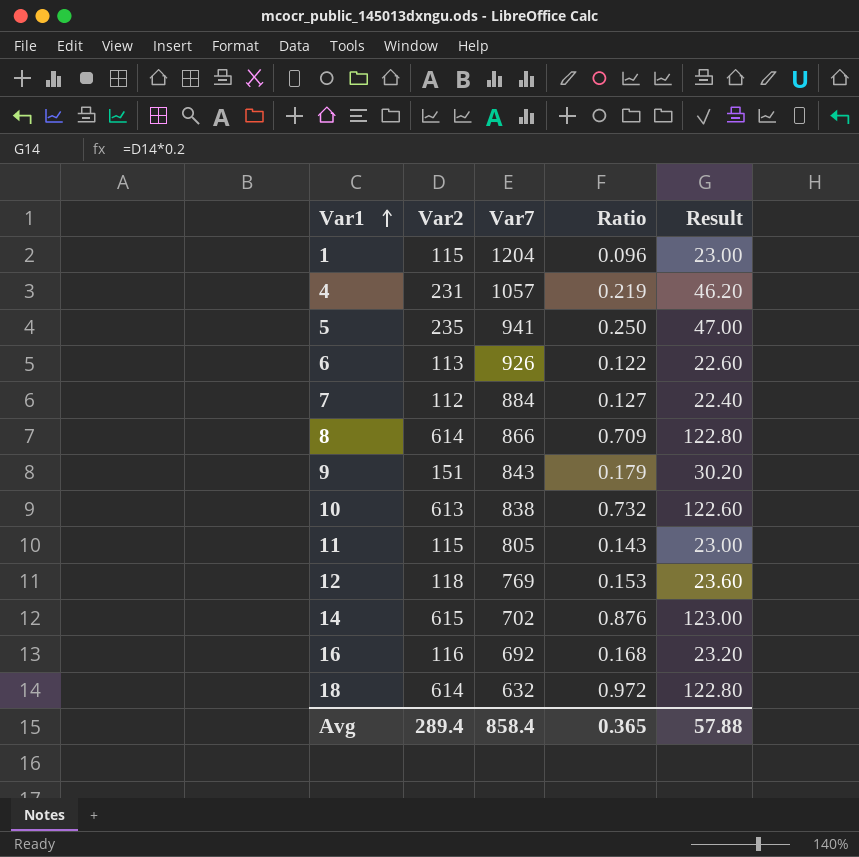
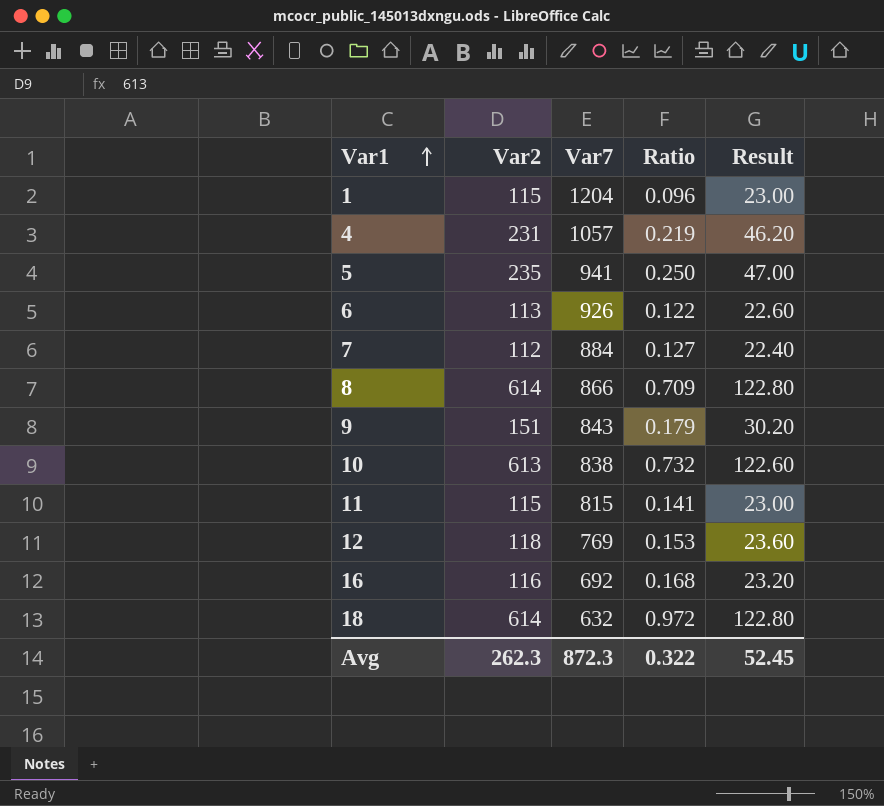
row 14: 615 | 702 | 0.876 | 123.00 -> none
11 | Var7: 805 -> 815
11 | Ratio: 0.143 -> 0.141
Avg | Var2: 289.4 -> 262.3
Avg | Var7: 858.4 -> 872.3
Avg | Ratio: 0.365 -> 0.322
Avg | Result: 57.88 -> 52.45

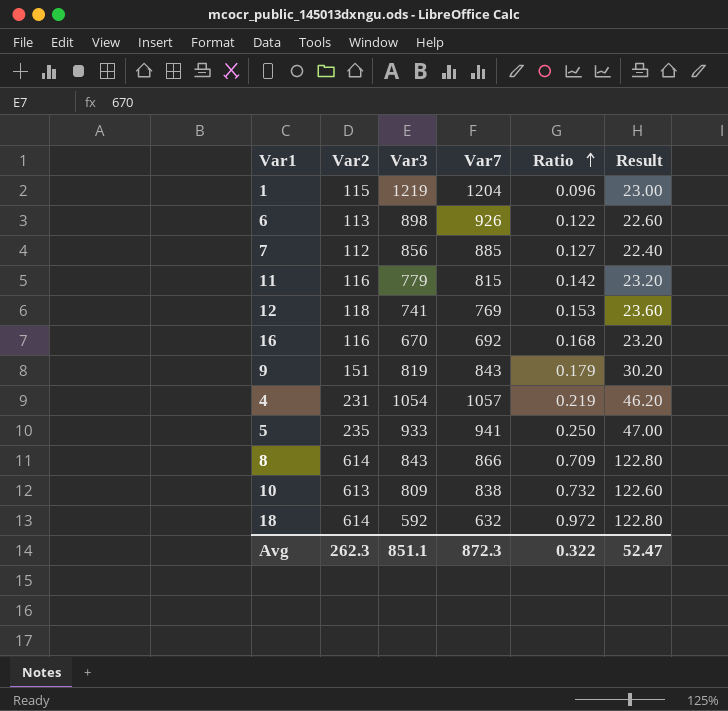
row order: Var1 ascending -> Ratio ascending
column Var3 | position: none -> 3
7 | Var7: 884 -> 885
11 | Var2: 115 -> 116
11 | Ratio: 0.141 -> 0.142
11 | Result: 23.00 -> 23.20
Avg | Result: 52.45 -> 52.47

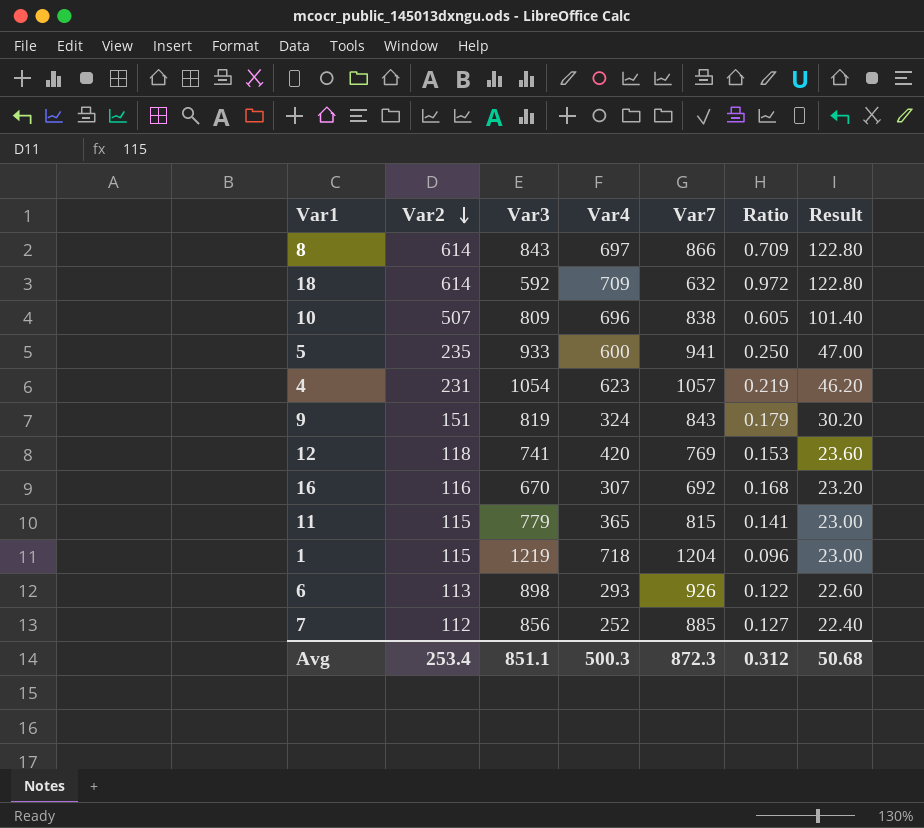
row order: Ratio ascending -> Var2 descending
column Var4 | position: none -> 4
10 | Var2: 613 -> 507
10 | Ratio: 0.732 -> 0.605
10 | Result: 122.60 -> 101.40
11 | Var2: 116 -> 115
11 | Ratio: 0.142 -> 0.141
11 | Result: 23.20 -> 23.00
Avg | Var2: 262.3 -> 253.4
Avg | Ratio: 0.322 -> 0.312
Avg | Result: 52.47 -> 50.68

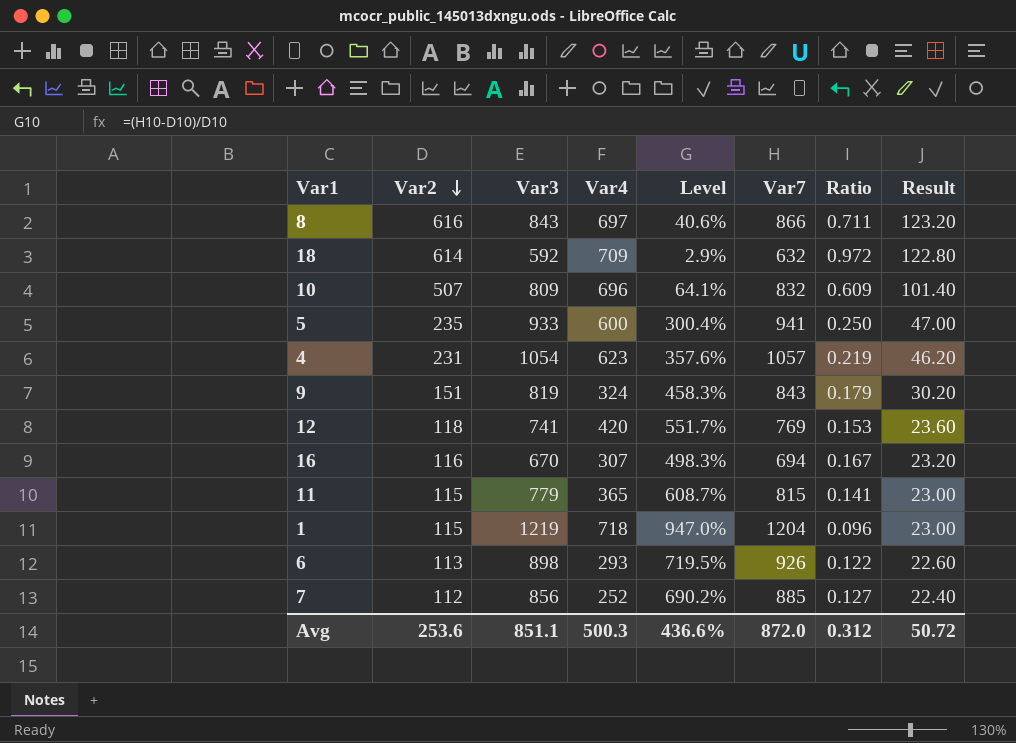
column Level | formula: none -> ([Var7] - [Var2]) / [Var2]
8 | Var2: 614 -> 616
8 | Ratio: 0.709 -> 0.711
8 | Result: 122.80 -> 123.20
10 | Var7: 838 -> 832
10 | Ratio: 0.605 -> 0.609
16 | Var7: 692 -> 694
16 | Ratio: 0.168 -> 0.167
Avg | Var2: 253.4 -> 253.6
Avg | Var7: 872.3 -> 872.0
Avg | Result: 50.68 -> 50.72

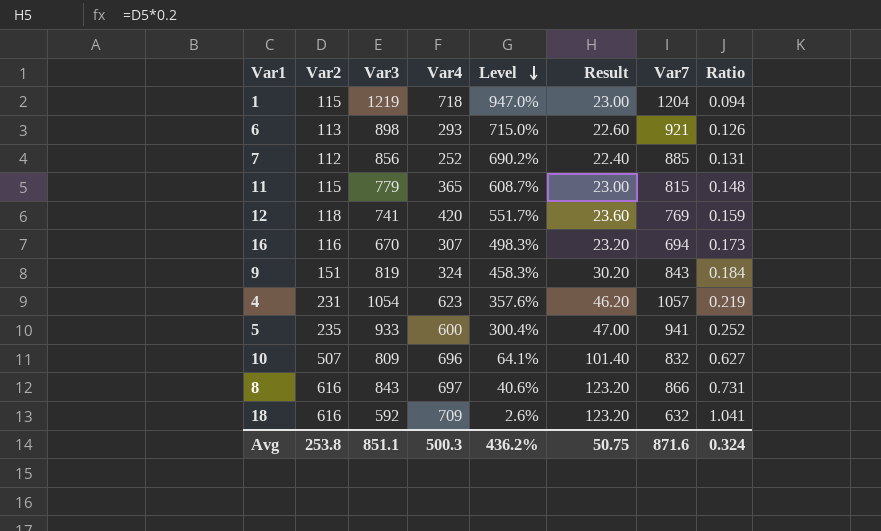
row order: Var2 descending -> Level descending
column Result | position: 8 -> 6
column Ratio | formula: [Var2] / [Var7] -> [Var2] / [Var3]
6 | Level: 719.5% -> 715.0%
6 | Var7: 926 -> 921
18 | Var2: 614 -> 616
18 | Level: 2.9% -> 2.6%
18 | Result: 122.80 -> 123.20
Avg | Var2: 253.6 -> 253.8
Avg | Level: 436.6% -> 436.2%
Avg | Result: 50.72 -> 50.75
Avg | Var7: 872.0 -> 871.6
Avg | Ratio: 0.312 -> 0.324

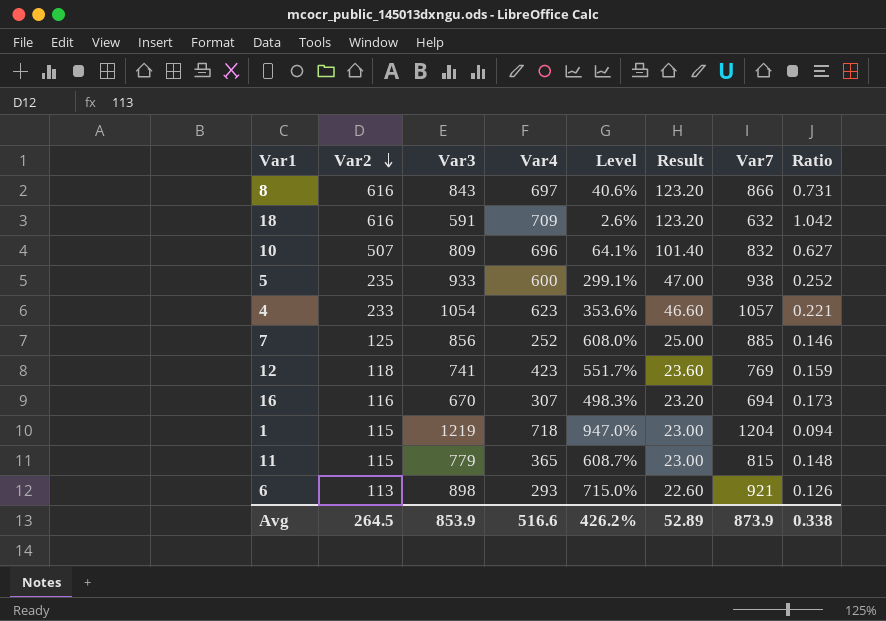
row order: Level descending -> Var2 descending
row 9: 151 | 819 | 324 | 458.3% | 30.20 | 843 | 0.184 -> none
18 | Var3: 592 -> 591
18 | Ratio: 1.041 -> 1.042
5 | Level: 300.4% -> 299.1%
5 | Var7: 941 -> 938
4 | Var2: 231 -> 233
4 | Level: 357.6% -> 353.6%
4 | Result: 46.20 -> 46.60
4 | Ratio: 0.219 -> 0.221
7 | Var2: 112 -> 125
7 | Level: 690.2% -> 608.0%
7 | Result: 22.40 -> 25.00
7 | Ratio: 0.131 -> 0.146
12 | Var4: 420 -> 423
Avg | Var2: 253.8 -> 264.5
Avg | Var3: 851.1 -> 853.9
Avg | Var4: 500.3 -> 516.6
Avg | Level: 436.2% -> 426.2%
Avg | Result: 50.75 -> 52.89
Avg | Var7: 871.6 -> 873.9
Avg | Ratio: 0.324 -> 0.338

